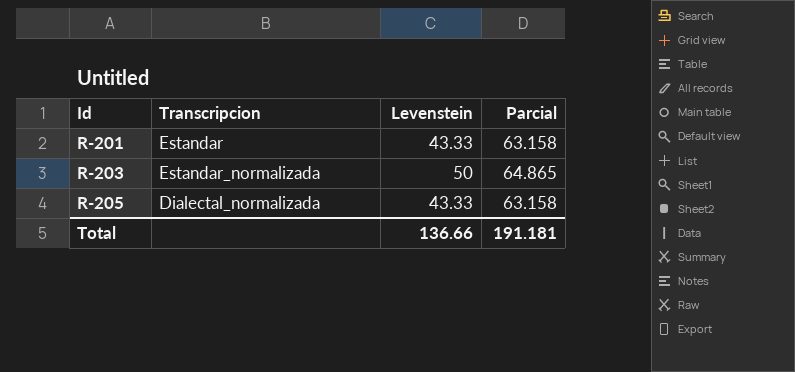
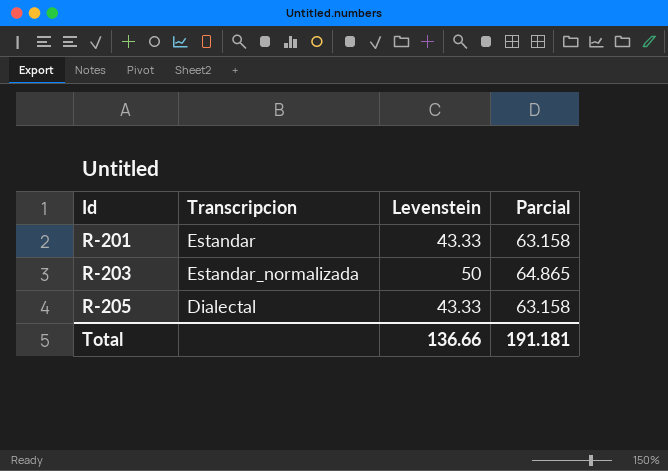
R-205 | Transcripcion: Dialectal_normalizada -> Dialectal

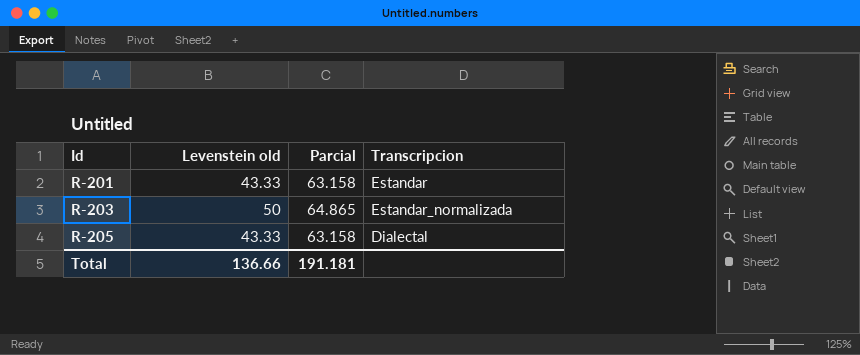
column name: Levenstein -> Levenstein old
column Transcripcion | position: 2 -> 4

